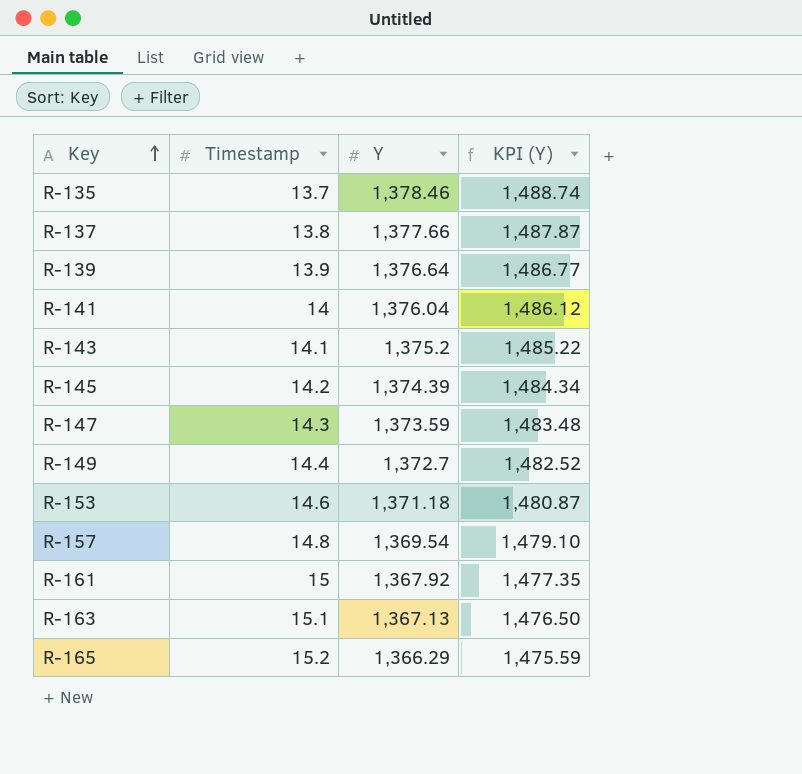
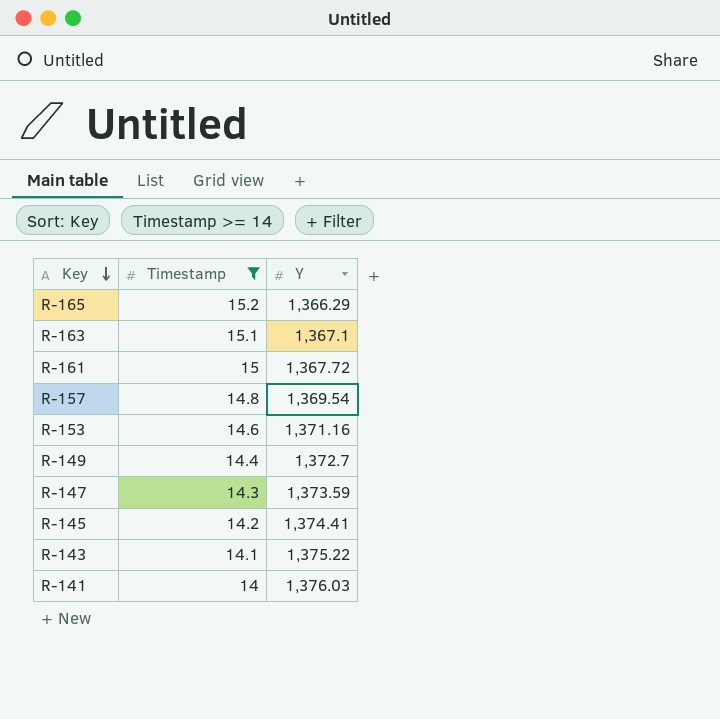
filter: none -> Timestamp >= 14
row order: Key ascending -> Key descending
column KPI (Y) | formula: [Y] * 1.08 -> none
R-163 | Y: 1,367.13 -> 1,367.1
R-161 | Y: 1,367.92 -> 1,367.72
R-153 | Y: 1,371.18 -> 1,371.16
R-145 | Y: 1,374.39 -> 1,374.41
R-143 | Y: 1,375.2 -> 1,375.22
R-141 | Y: 1,376.04 -> 1,376.03

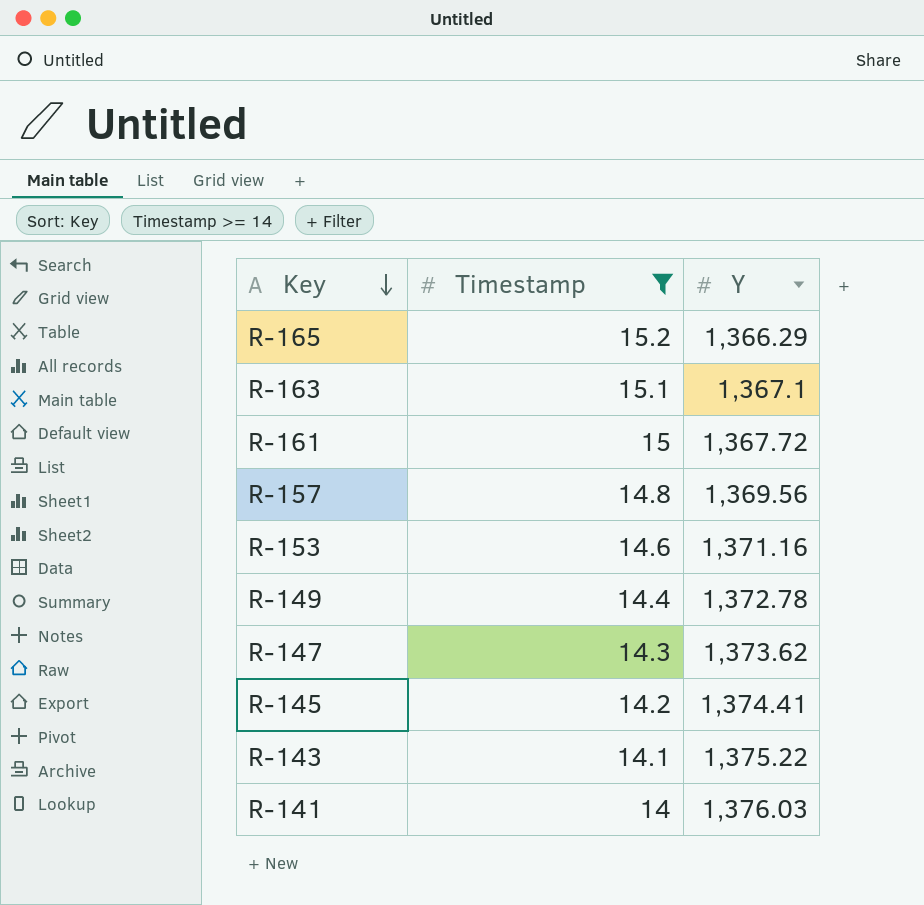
R-157 | Y: 1,369.54 -> 1,369.56
R-149 | Y: 1,372.7 -> 1,372.78
R-147 | Y: 1,373.59 -> 1,373.62

